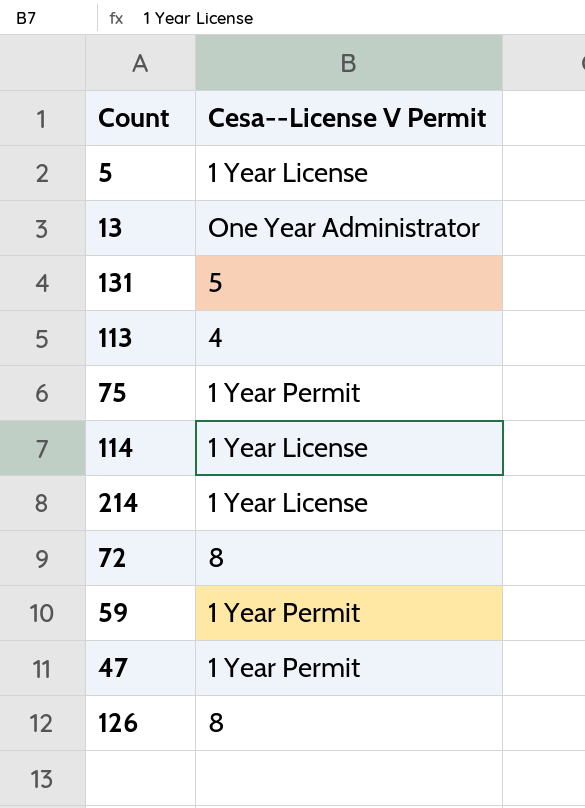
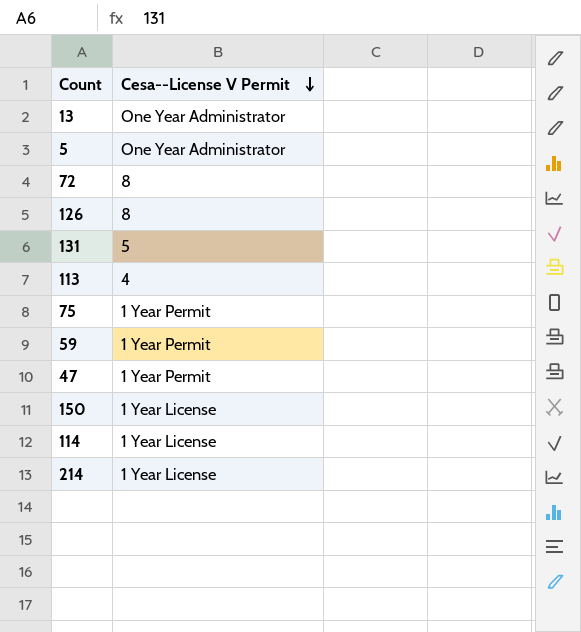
row order: none -> Cesa--License V Permit descending
5 | Cesa--License V Permit: 1 Year License -> One Year Administrator
row 150: none -> 1 Year License

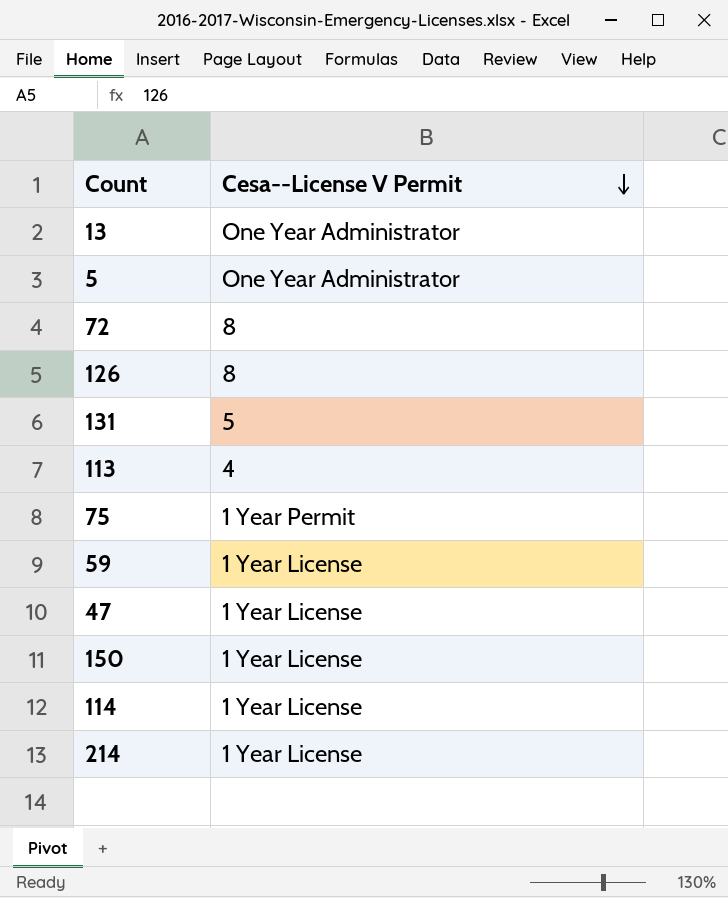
59 | Cesa--License V Permit: 1 Year Permit -> 1 Year License
47 | Cesa--License V Permit: 1 Year Permit -> 1 Year License

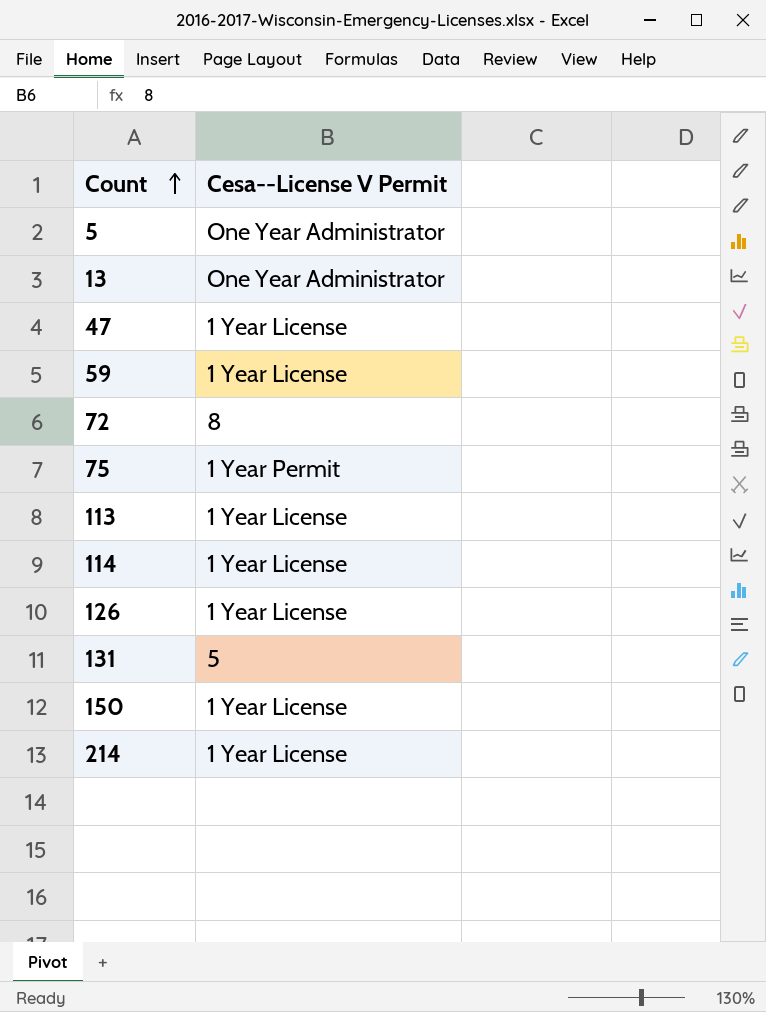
row order: Cesa--License V Permit descending -> Count ascending
113 | Cesa--License V Permit: 4 -> 1 Year License
126 | Cesa--License V Permit: 8 -> 1 Year License

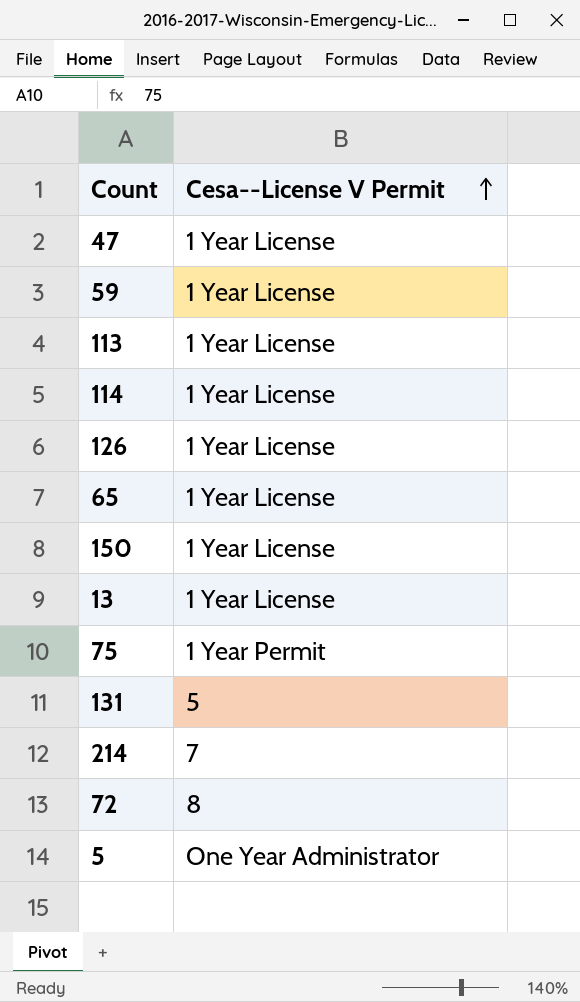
row order: Count ascending -> Cesa--License V Permit ascending
row 65: none -> 1 Year License
13 | Cesa--License V Permit: One Year Administrator -> 1 Year License
214 | Cesa--License V Permit: 1 Year License -> 7

